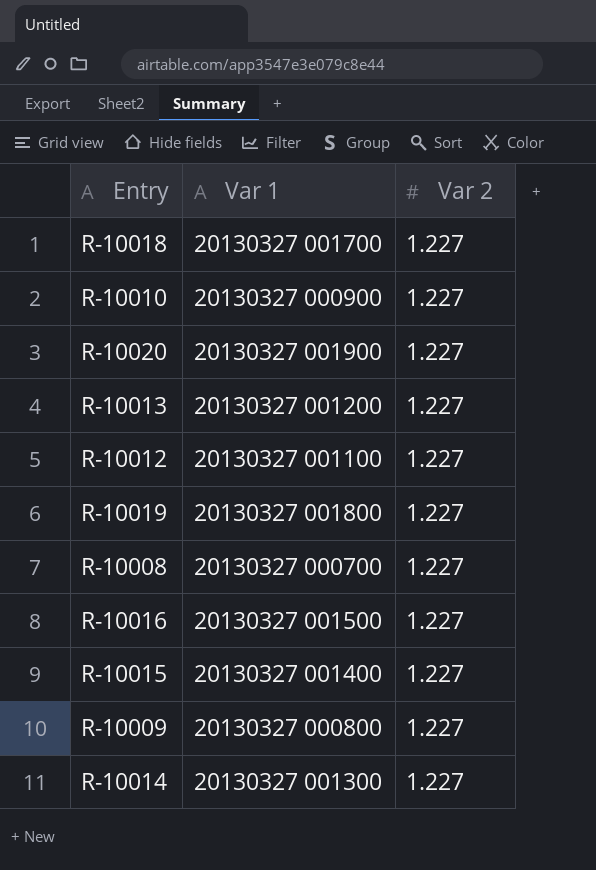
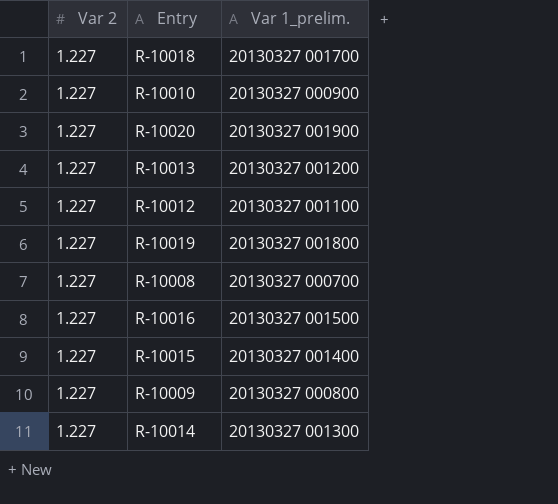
column Var 2 | position: 3 -> 1
column name: Var 1 -> Var 1_prelim.

